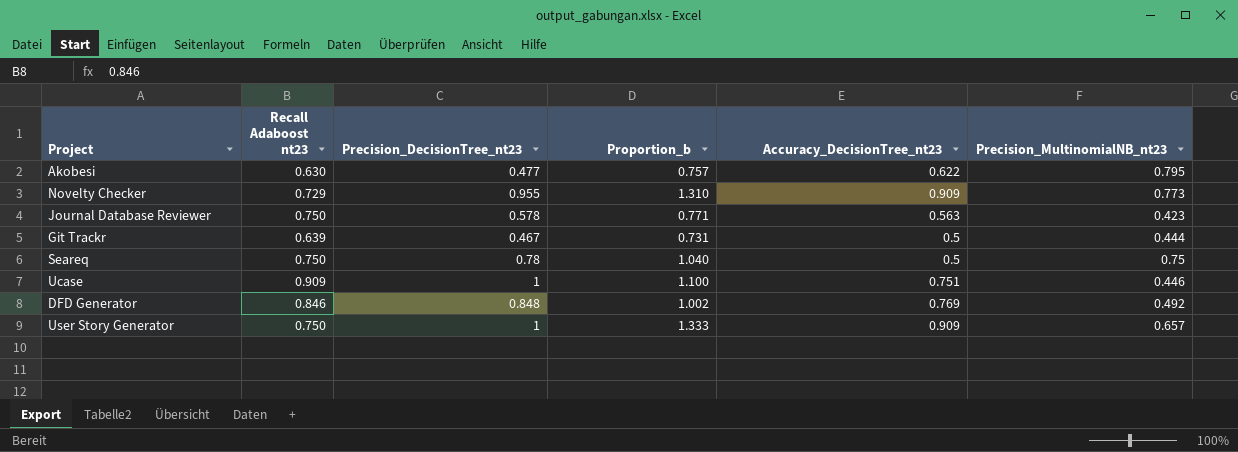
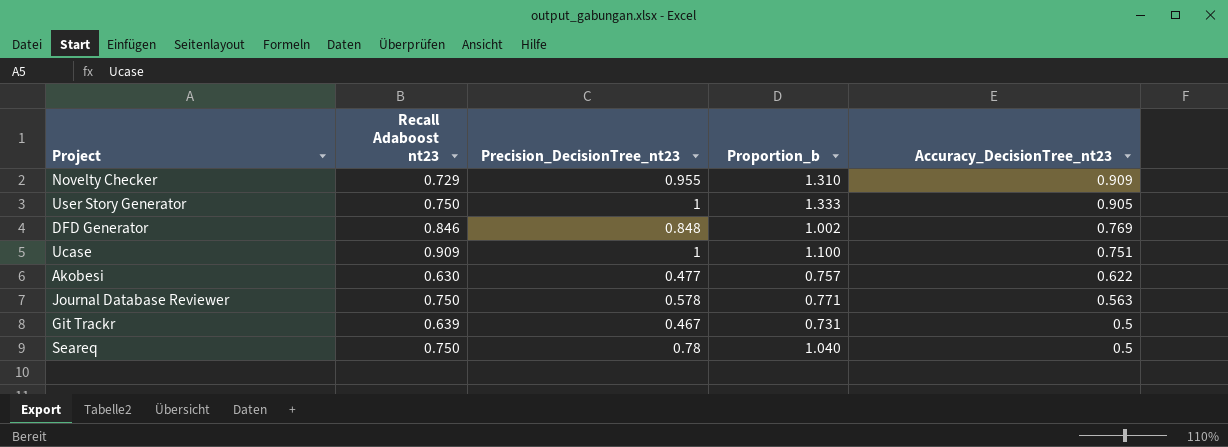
row order: none -> Accuracy_DecisionTree_nt23 descending
column Precision_MultinomialNB_nt23 | position: 6 -> none
User Story Generator | Accuracy_DecisionTree_nt23: 0.909 -> 0.905

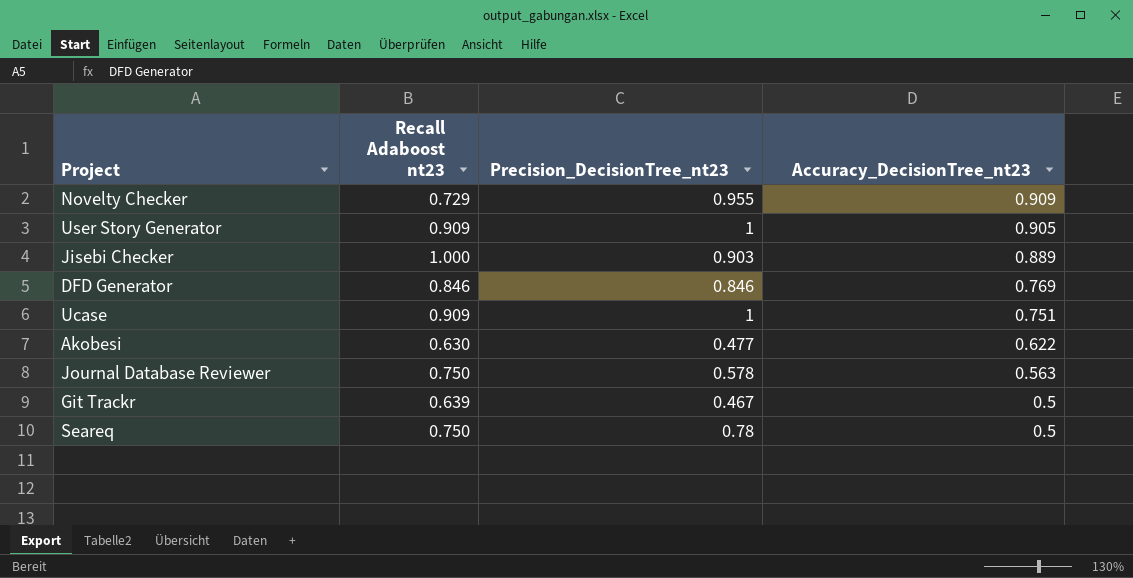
column Proportion_b | formula: [Precision_DecisionTree_nt23] / [Recall Adaboost nt23] -> none
User Story Generator | Recall Adaboost nt23: 0.750 -> 0.909
row Jisebi Checker: none -> 1.000 | 0.903 | 0.889
DFD Generator | Precision_DecisionTree_nt23: 0.848 -> 0.846

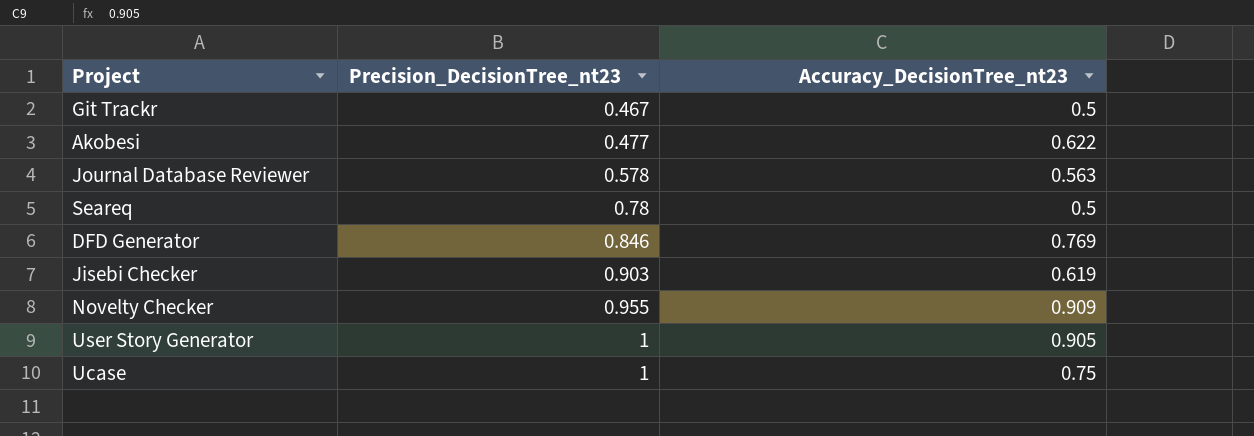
row order: Accuracy_DecisionTree_nt23 descending -> Precision_DecisionTree_nt23 ascending
column Recall Adaboost nt23 | position: 2 -> none
Jisebi Checker | Accuracy_DecisionTree_nt23: 0.889 -> 0.619
Ucase | Accuracy_DecisionTree_nt23: 0.751 -> 0.75

